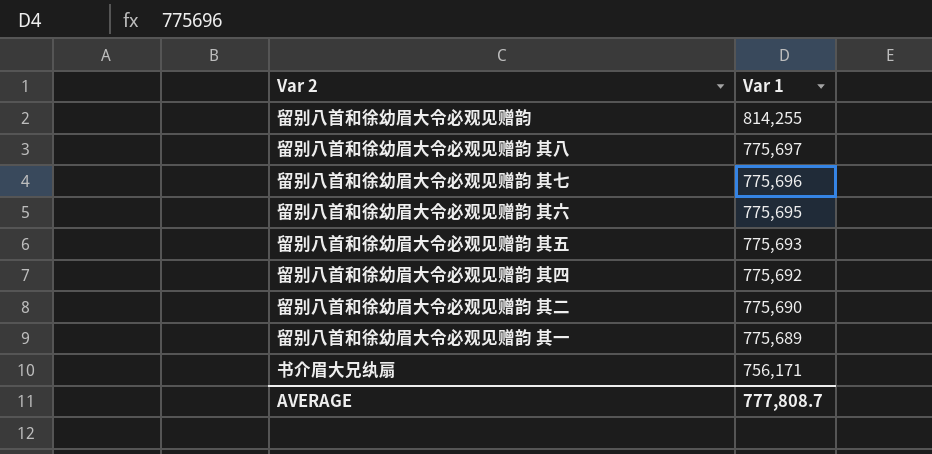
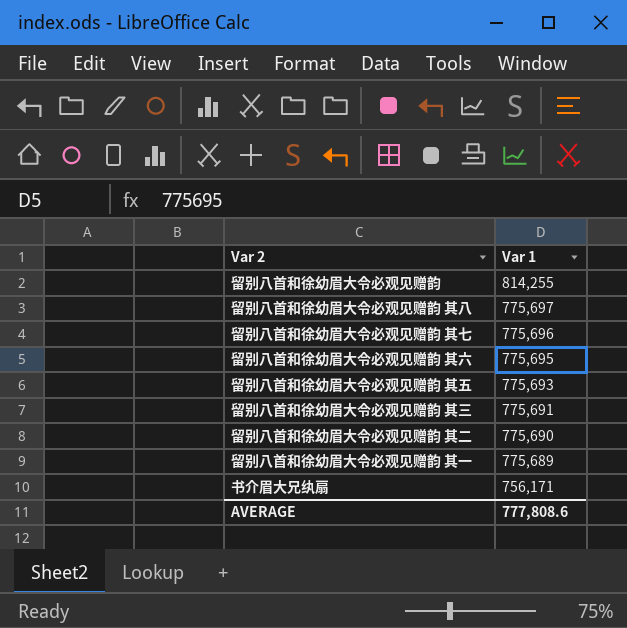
row 留别八首和徐幼眉大令必观见赠韵 其四: 775,692 -> none
row 留别八首和徐幼眉大令必观见赠韵 其三: none -> 775,691
AVERAGE | Var 1: 777,808.7 -> 777,808.6

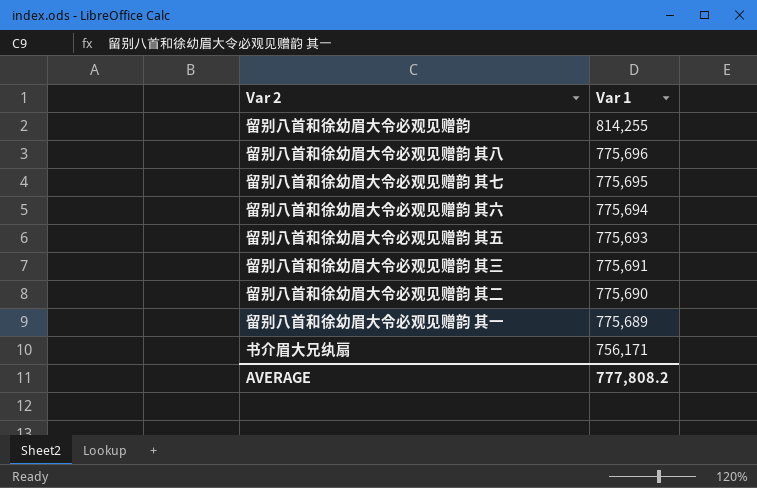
留别八首和徐幼眉大令必观见赠韵 其八 | Var 1: 775,697 -> 775,696
留别八首和徐幼眉大令必观见赠韵 其七 | Var 1: 775,696 -> 775,695
留别八首和徐幼眉大令必观见赠韵 其六 | Var 1: 775,695 -> 775,694
AVERAGE | Var 1: 777,808.6 -> 777,808.2

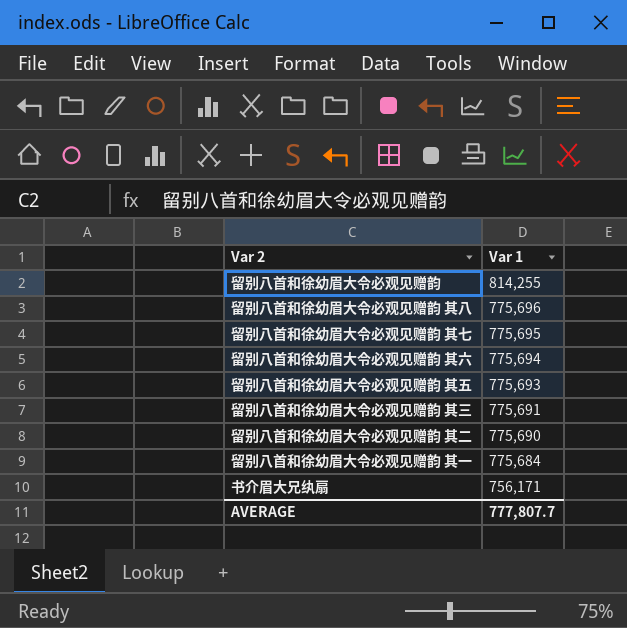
留别八首和徐幼眉大令必观见赠韵 其一 | Var 1: 775,689 -> 775,684
AVERAGE | Var 1: 777,808.2 -> 777,807.7

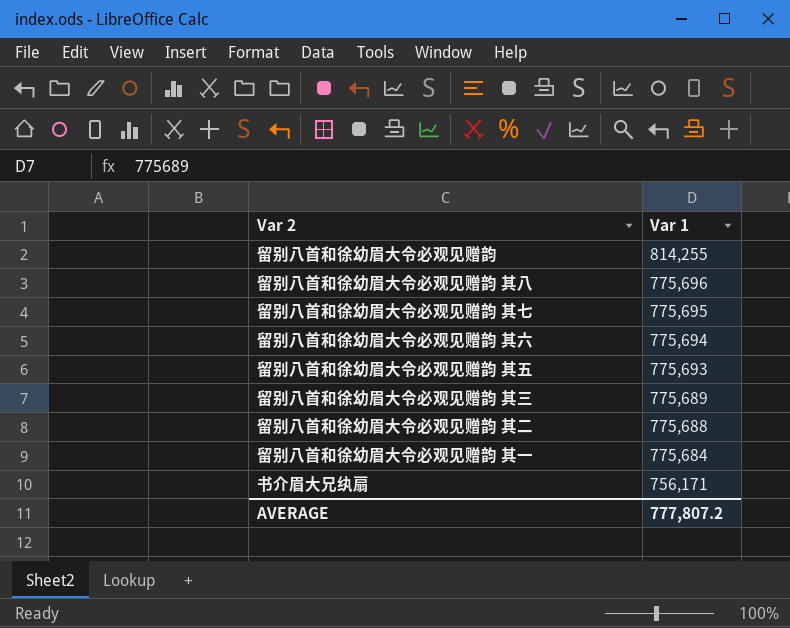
留别八首和徐幼眉大令必观见赠韵 其三 | Var 1: 775,691 -> 775,689
留别八首和徐幼眉大令必观见赠韵 其二 | Var 1: 775,690 -> 775,688
AVERAGE | Var 1: 777,807.7 -> 777,807.2

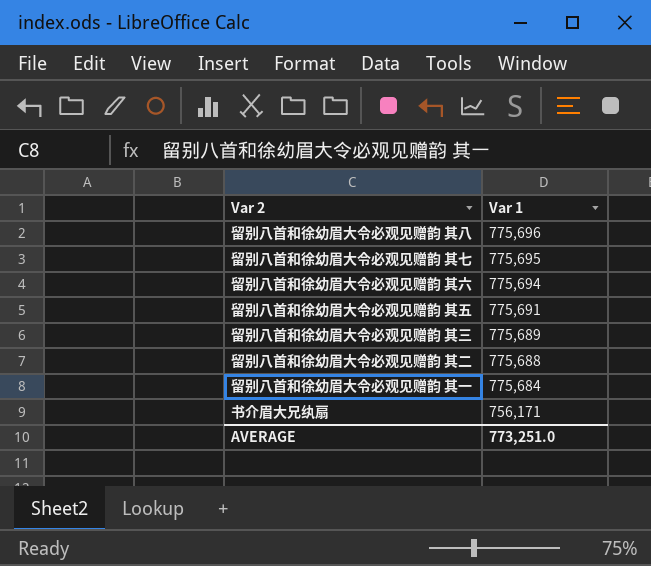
row 留别八首和徐幼眉大令必观见赠韵: 814,255 -> none
留别八首和徐幼眉大令必观见赠韵 其五 | Var 1: 775,693 -> 775,691
AVERAGE | Var 1: 777,807.2 -> 773,251.0

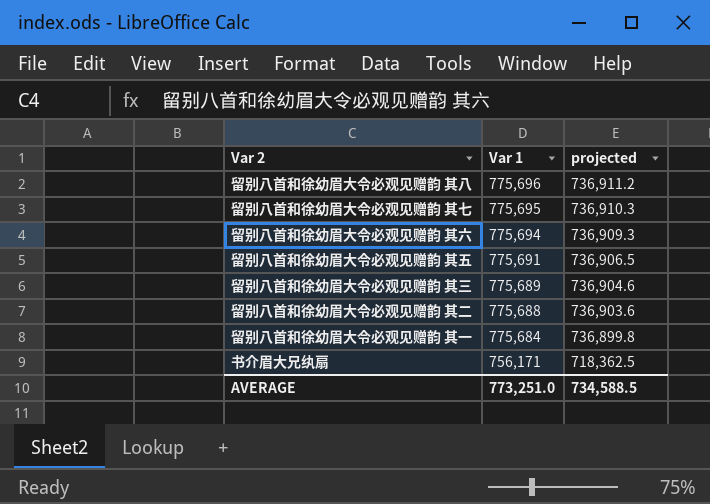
column projected | formula: none -> [Var 1] * 0.95

